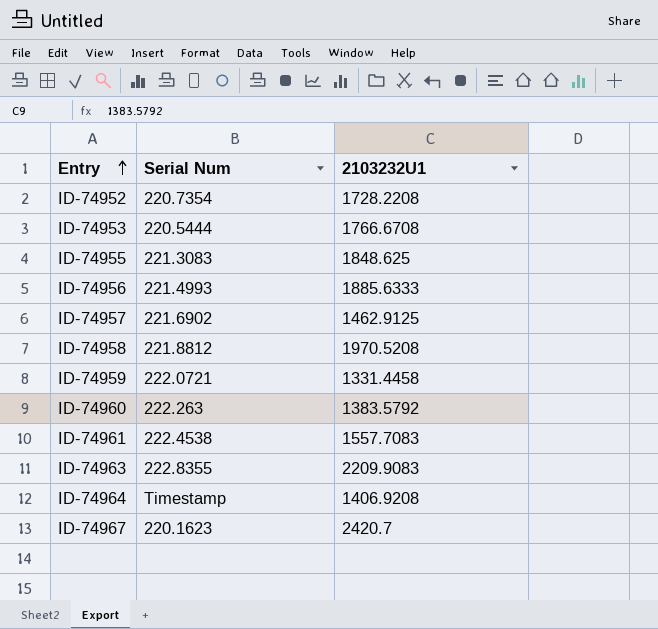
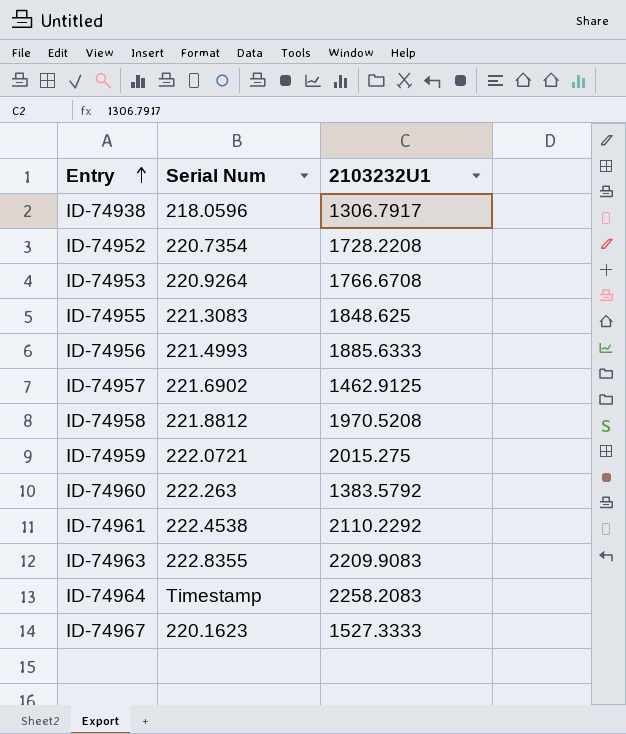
row ID-74938: none -> 218.0596 | 1306.7917
ID-74953 | Serial Num: 220.5444 -> 220.9264
ID-74959 | 2103232U1: 1331.4458 -> 2015.275
ID-74961 | 2103232U1: 1557.7083 -> 2110.2292
ID-74964 | 2103232U1: 1406.9208 -> 2258.2083
ID-74967 | 2103232U1: 2420.7 -> 1527.3333

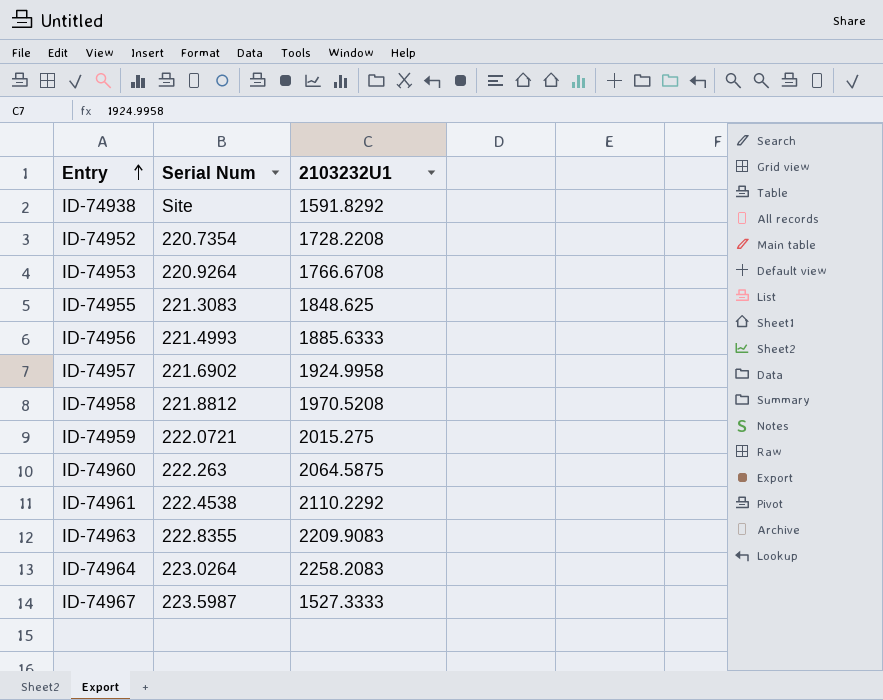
ID-74938 | Serial Num: 218.0596 -> Site
ID-74938 | 2103232U1: 1306.7917 -> 1591.8292
ID-74957 | 2103232U1: 1462.9125 -> 1924.9958
ID-74960 | 2103232U1: 1383.5792 -> 2064.5875
ID-74964 | Serial Num: Timestamp -> 223.0264
ID-74967 | Serial Num: 220.1623 -> 223.5987

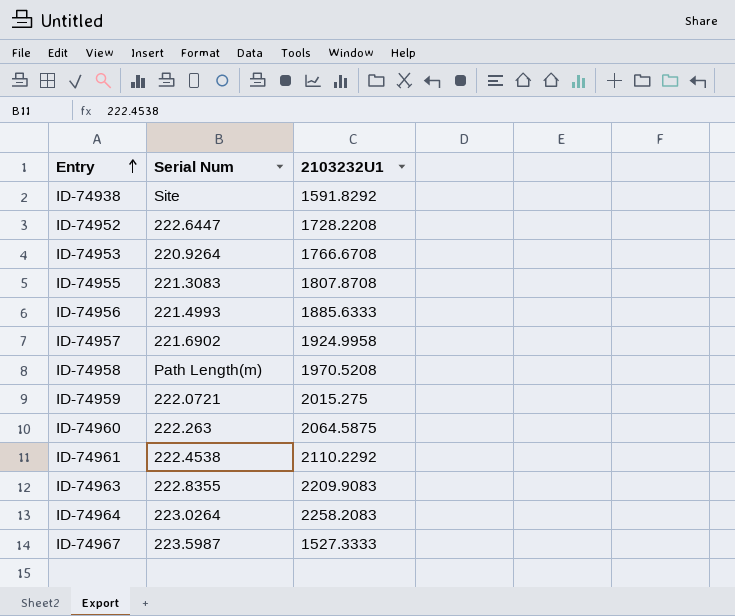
ID-74952 | Serial Num: 220.7354 -> 222.6447
ID-74955 | 2103232U1: 1848.625 -> 1807.8708
ID-74958 | Serial Num: 221.8812 -> Path Length(m)

